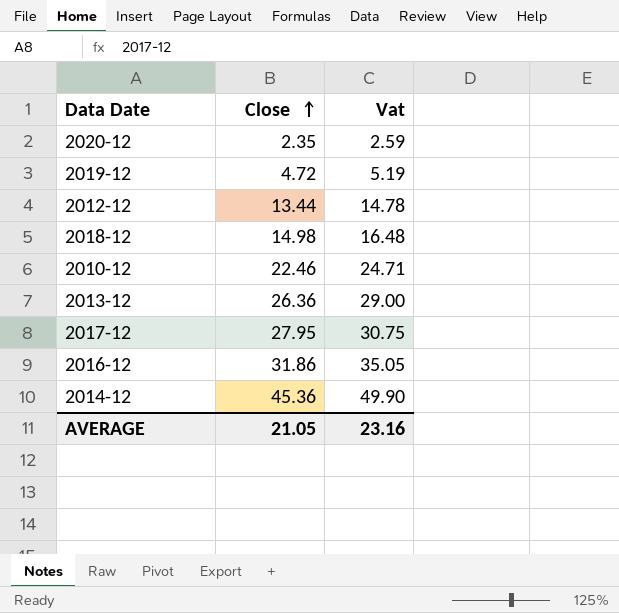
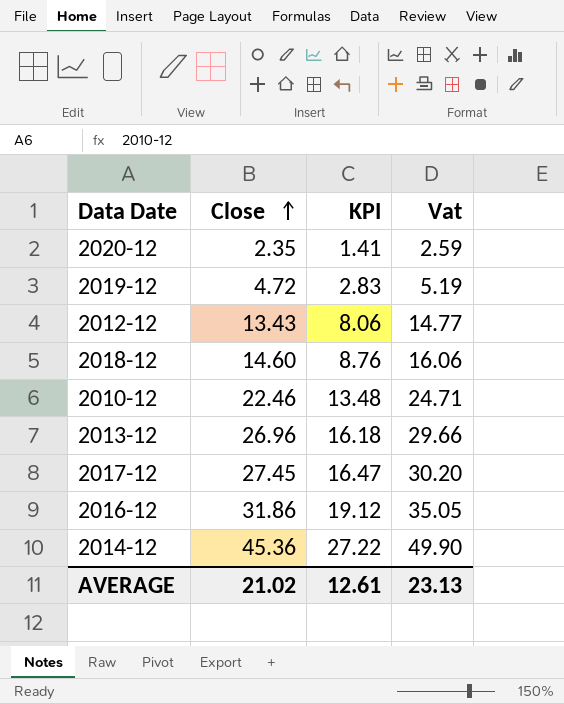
column KPI | formula: none -> [Close] * 0.6
2012-12 | Close: 13.44 -> 13.43
2012-12 | Vat: 14.78 -> 14.77
2018-12 | Close: 14.98 -> 14.60
2018-12 | Vat: 16.48 -> 16.06
2013-12 | Close: 26.36 -> 26.96
2013-12 | Vat: 29.00 -> 29.66
2017-12 | Close: 27.95 -> 27.45
2017-12 | Vat: 30.75 -> 30.20
AVERAGE | Close: 21.05 -> 21.02
AVERAGE | Vat: 23.16 -> 23.13

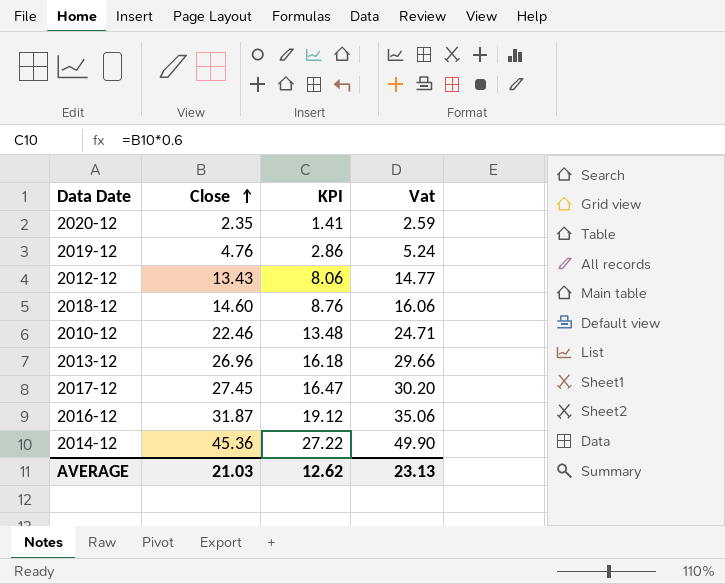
2019-12 | Close: 4.72 -> 4.76
2019-12 | KPI: 2.83 -> 2.86
2019-12 | Vat: 5.19 -> 5.24
2016-12 | Close: 31.86 -> 31.87
2016-12 | Vat: 35.05 -> 35.06
AVERAGE | Close: 21.02 -> 21.03
AVERAGE | KPI: 12.61 -> 12.62

